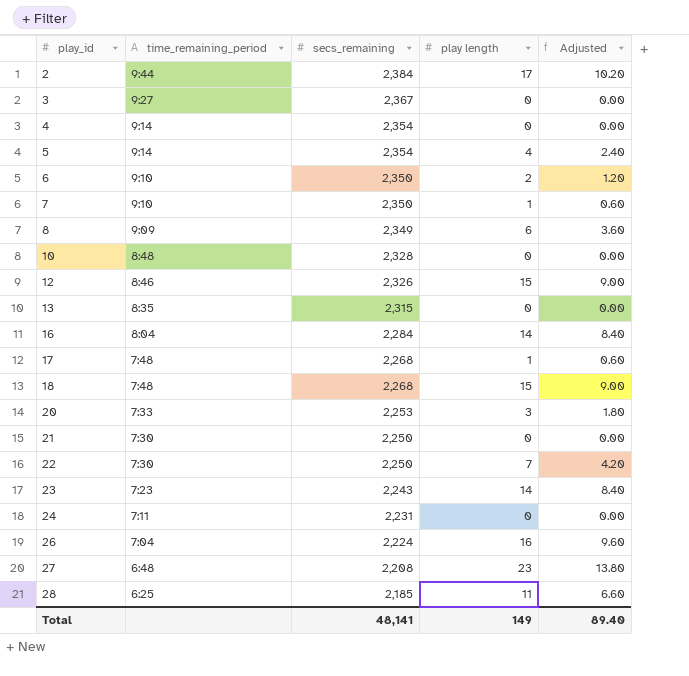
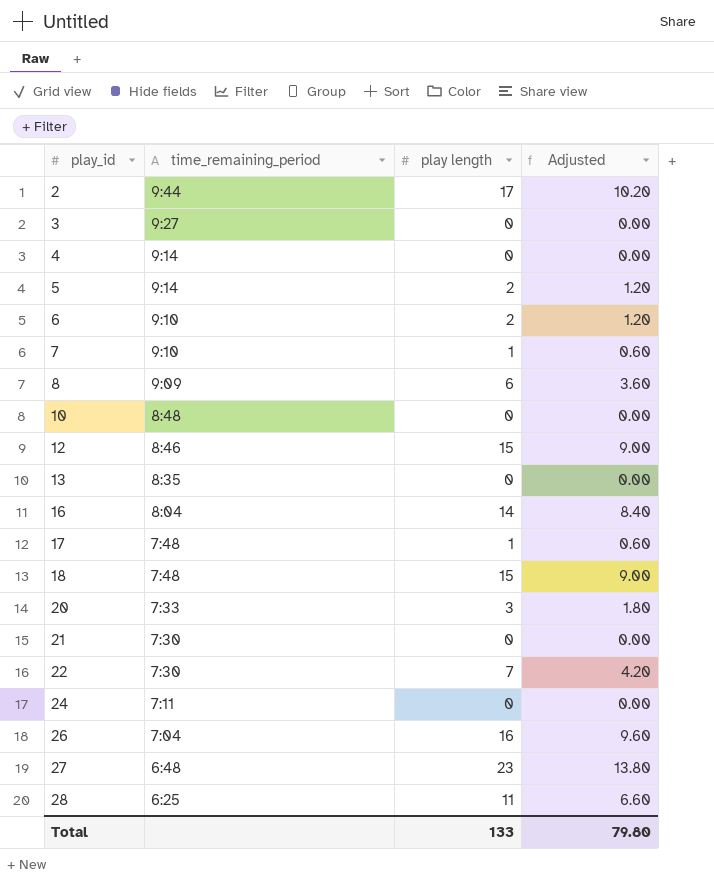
column secs_remaining | position: 3 -> none
row 23: 7:23 | 2,243 | 14 | 8.40 -> none
5 | play length: 4 -> 2
5 | Adjusted: 2.40 -> 1.20
Total | play length: 149 -> 133
Total | Adjusted: 89.40 -> 79.80

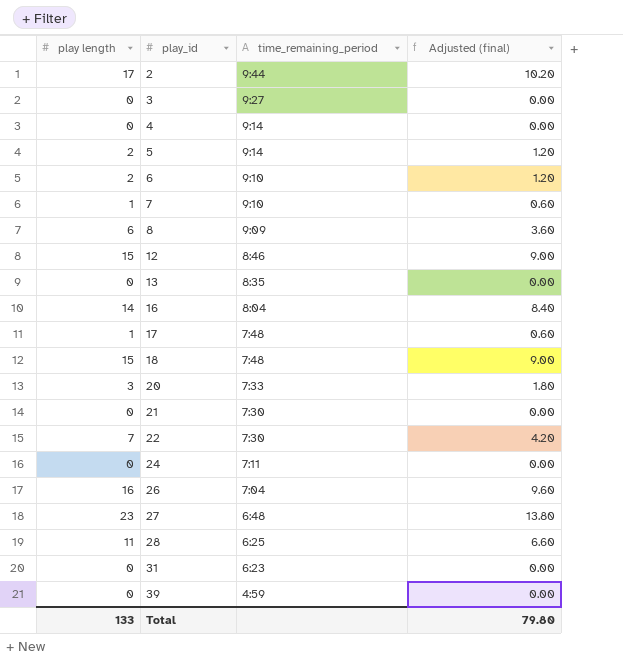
column play length | position: 3 -> 1
column name: Adjusted -> Adjusted (final)
row 10: 8:48 | 0 | 0.00 -> none
row 31: none -> 0 | 6:23 | 0.00
row 39: none -> 0 | 4:59 | 0.00

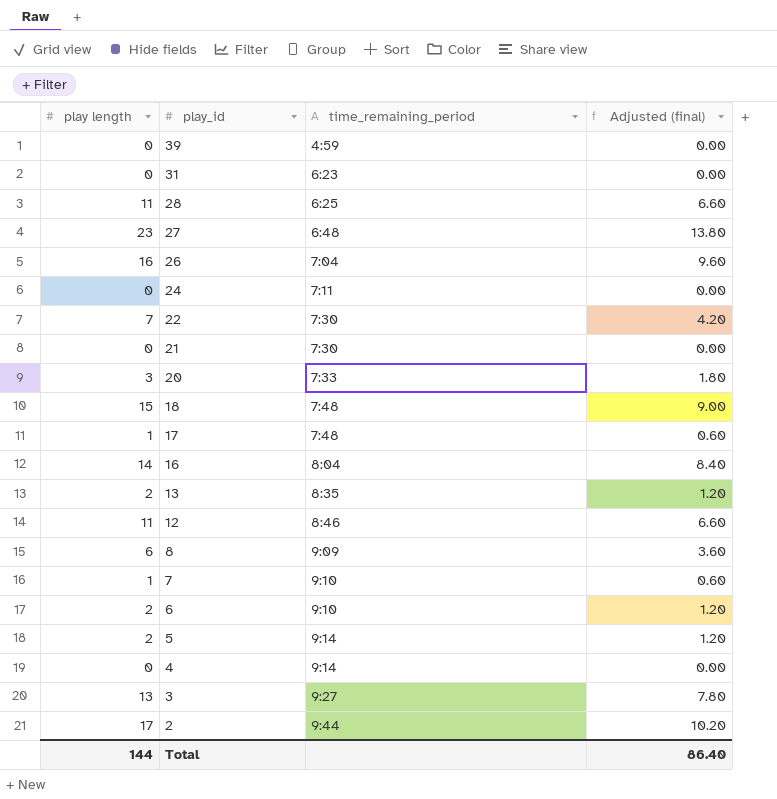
row order: play_id ascending -> play_id descending
13 | play length: 0 -> 2
13 | Adjusted (final): 0.00 -> 1.20
12 | play length: 15 -> 11
12 | Adjusted (final): 9.00 -> 6.60
3 | play length: 0 -> 13
3 | Adjusted (final): 0.00 -> 7.80
Total | play length: 133 -> 144
Total | Adjusted (final): 79.80 -> 86.40

